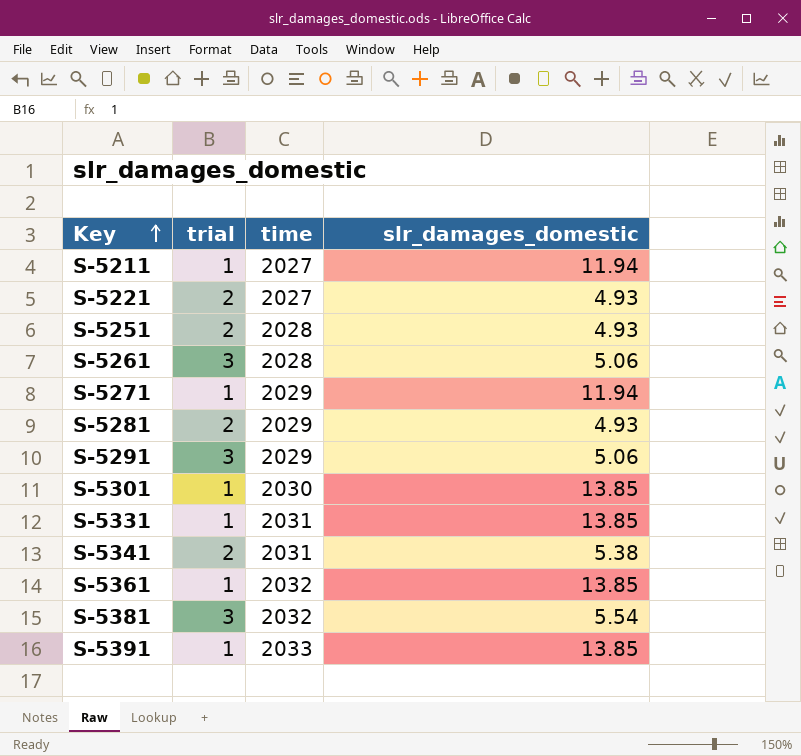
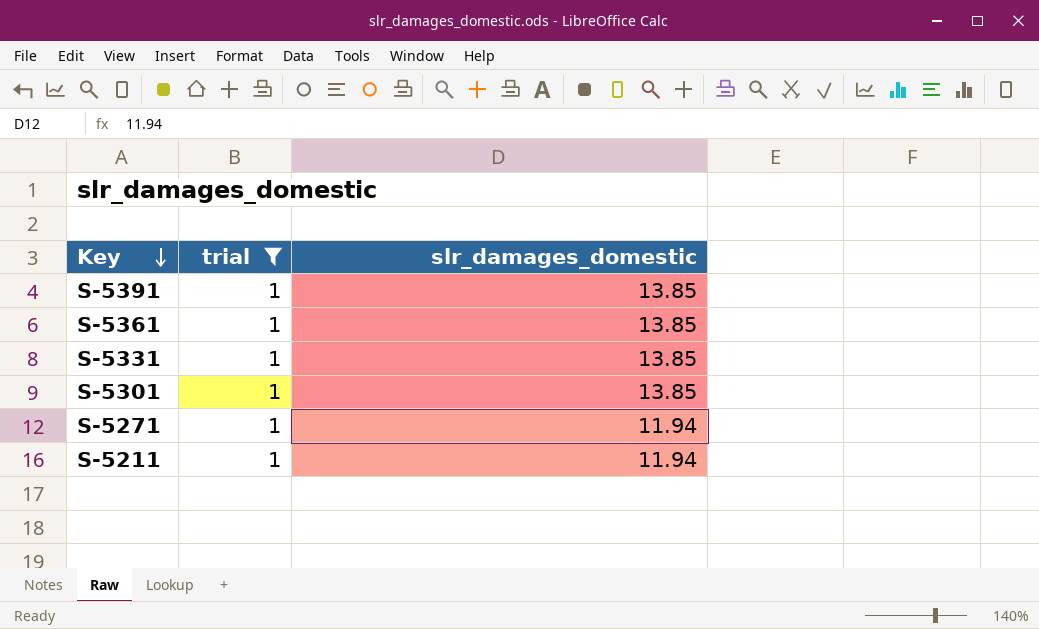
filter: none -> trial = 1
row order: Key ascending -> Key descending
column time | position: 3 -> none

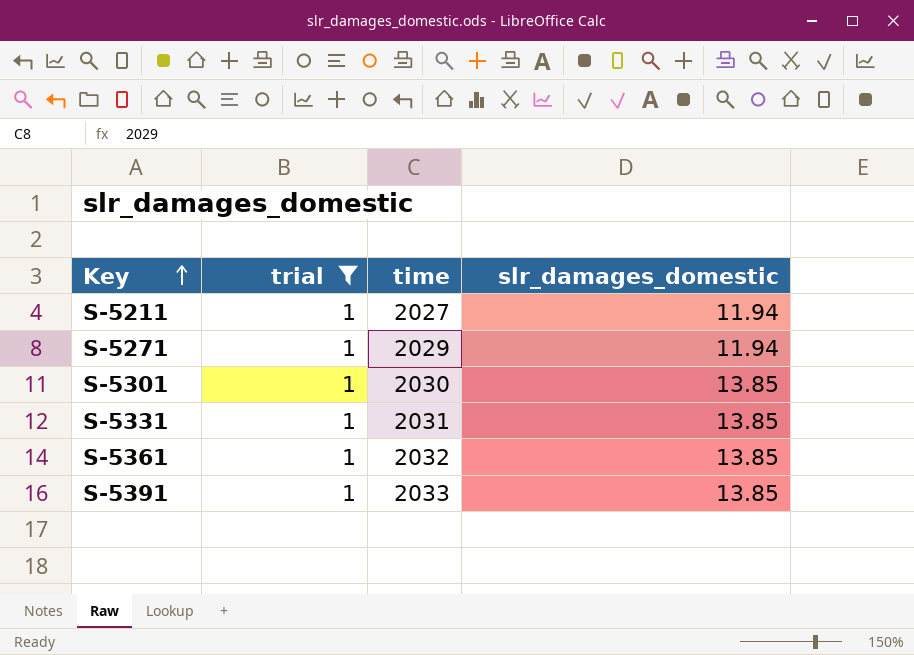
row order: Key descending -> Key ascending
column time | position: none -> 3

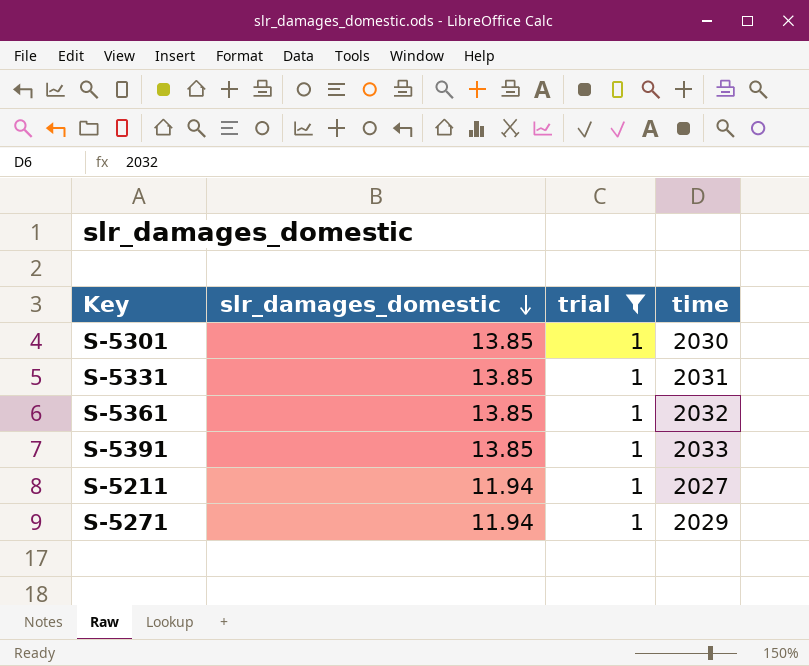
row order: Key ascending -> slr_damages_domestic descending
column slr_damages_domestic | position: 4 -> 2

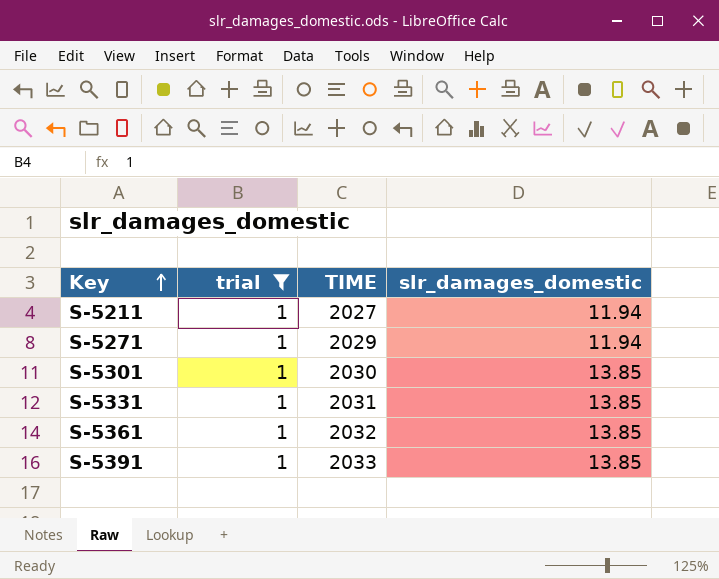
row order: slr_damages_domestic descending -> Key ascending
column name: time -> TIME
column slr_damages_domestic | position: 2 -> 4

